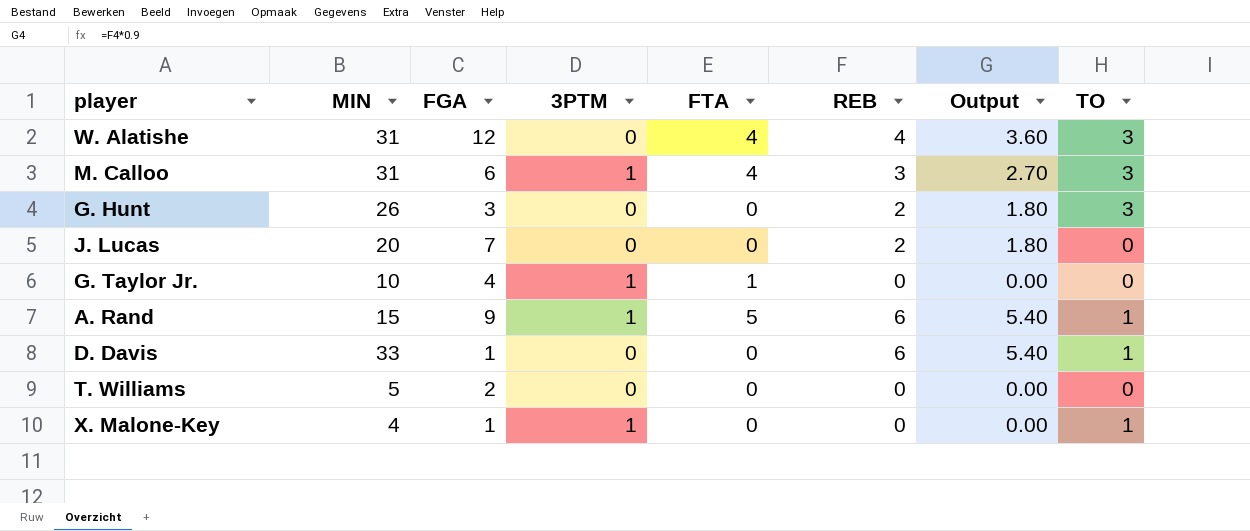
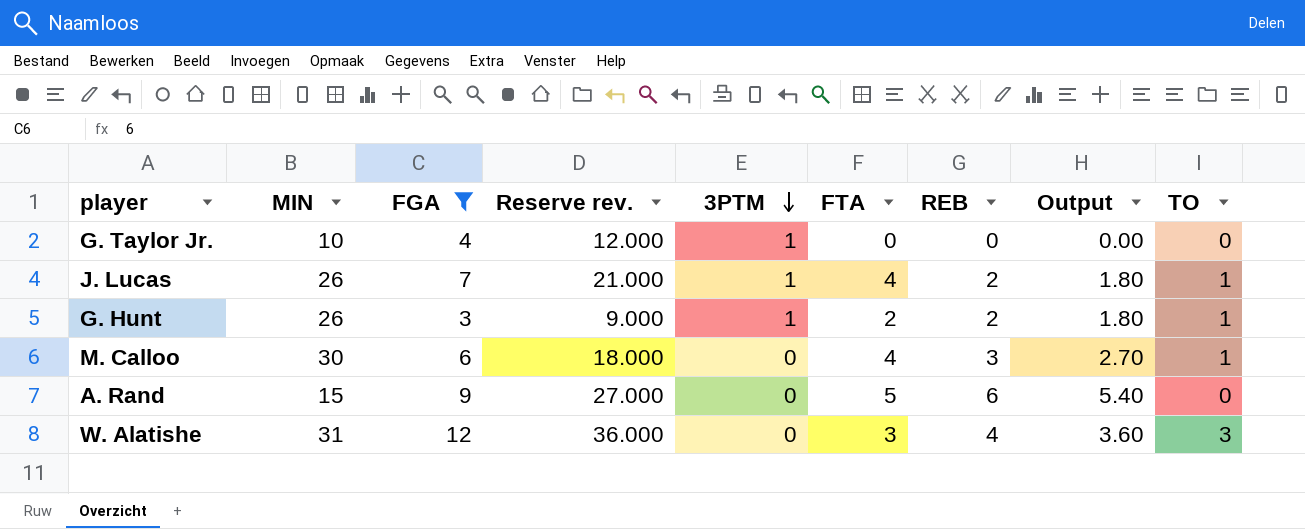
filter: none -> FGA >= 3
row order: none -> 3PTM descending
column Reserve rev. | formula: none -> [FGA] * 3
G. Taylor Jr. | FTA: 1 -> 0
J. Lucas | MIN: 20 -> 26
J. Lucas | 3PTM: 0 -> 1
J. Lucas | FTA: 0 -> 4
J. Lucas | TO: 0 -> 1
G. Hunt | 3PTM: 0 -> 1
G. Hunt | FTA: 0 -> 2
G. Hunt | TO: 3 -> 1
M. Calloo | MIN: 31 -> 30
M. Calloo | 3PTM: 1 -> 0
M. Calloo | TO: 3 -> 1
A. Rand | 3PTM: 1 -> 0
A. Rand | TO: 1 -> 0
W. Alatishe | FTA: 4 -> 3

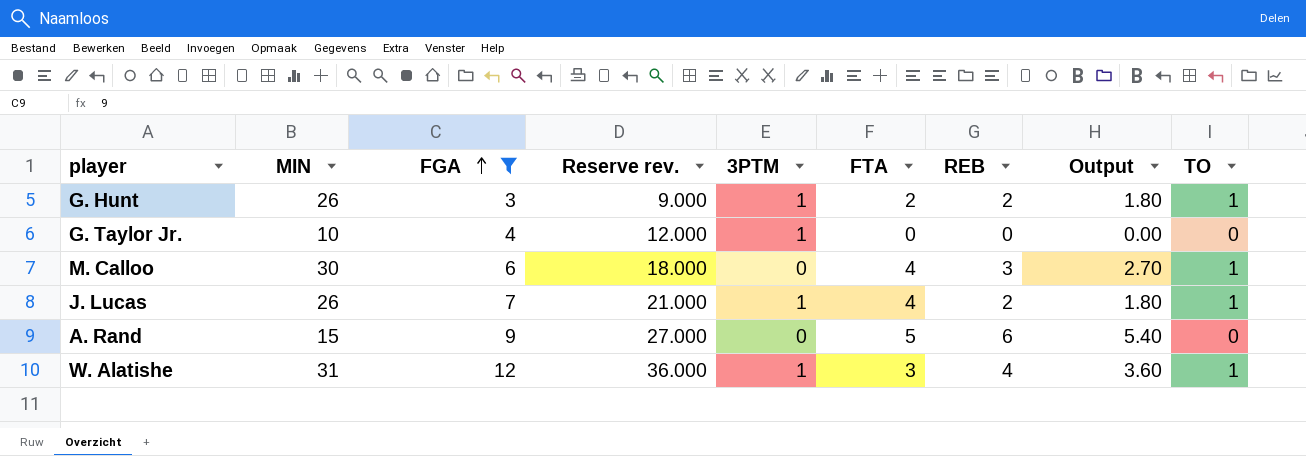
row order: 3PTM descending -> FGA ascending
W. Alatishe | 3PTM: 0 -> 1
W. Alatishe | TO: 3 -> 1

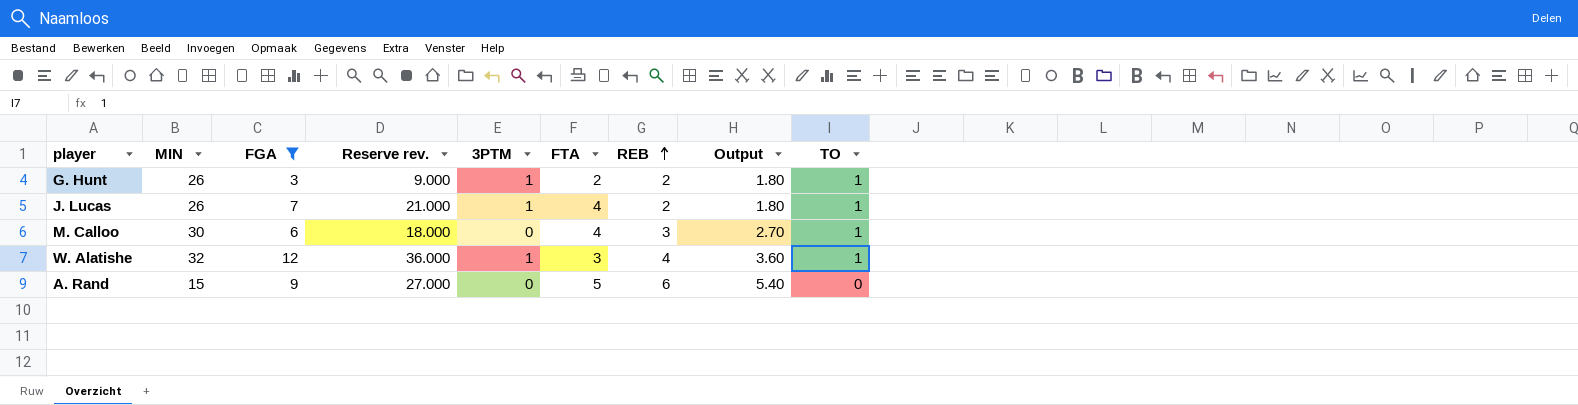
row order: FGA ascending -> REB ascending
row G. Taylor Jr.: 10 | 4 | 12.000 | 1 | 0 | 0 | 0.00 | 0 -> none
W. Alatishe | MIN: 31 -> 32

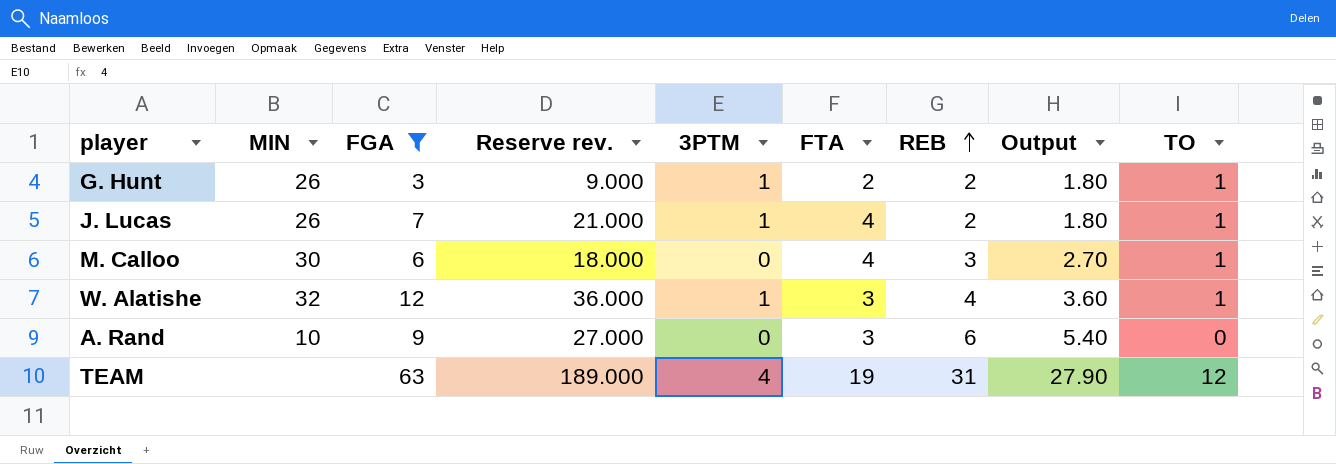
A. Rand | MIN: 15 -> 10
A. Rand | FTA: 5 -> 3
row TEAM: none -> none | 63 | 189.000 | 4 | 19 | 31 | 27.90 | 12

